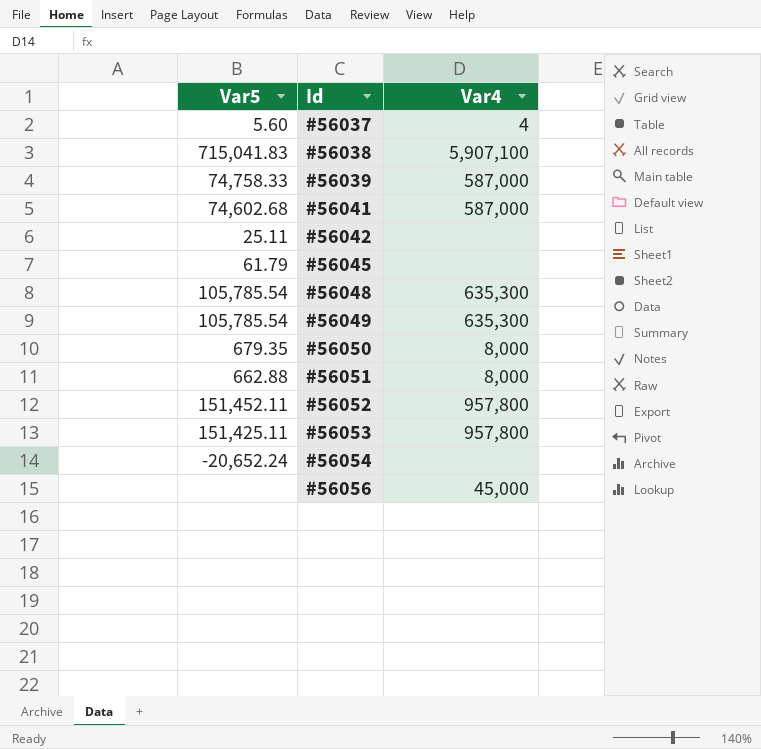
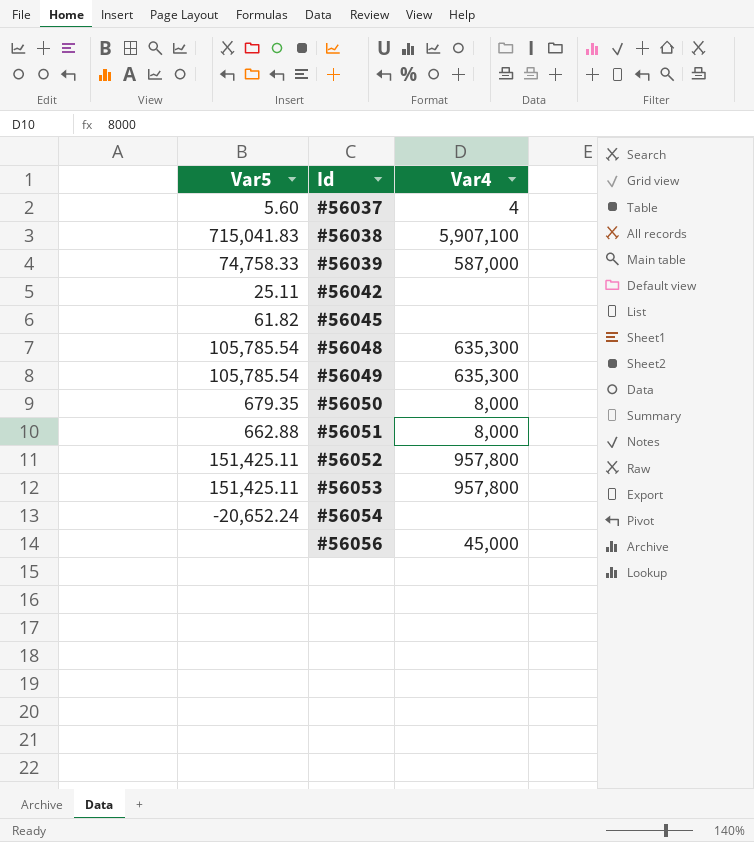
row #56041: 74,602.68 | 587,000 -> none
#56045 | Var5: 61.79 -> 61.82
#56052 | Var5: 151,452.11 -> 151,425.11

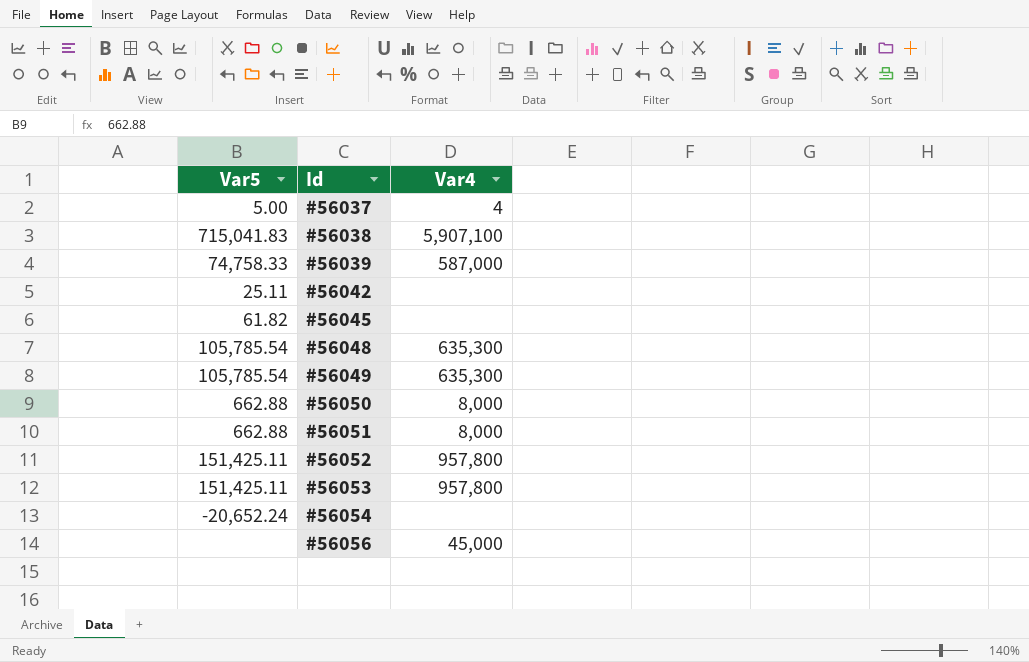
#56037 | Var5: 5.60 -> 5.00
#56050 | Var5: 679.35 -> 662.88

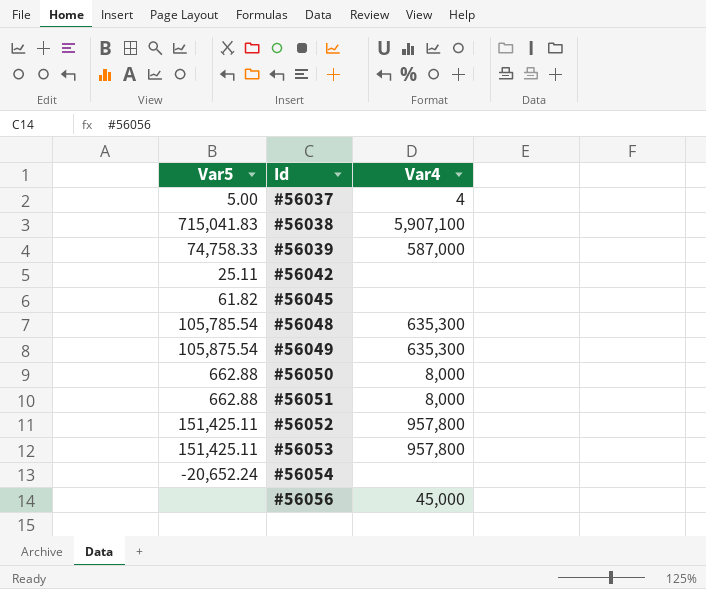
#56049 | Var5: 105,785.54 -> 105,875.54

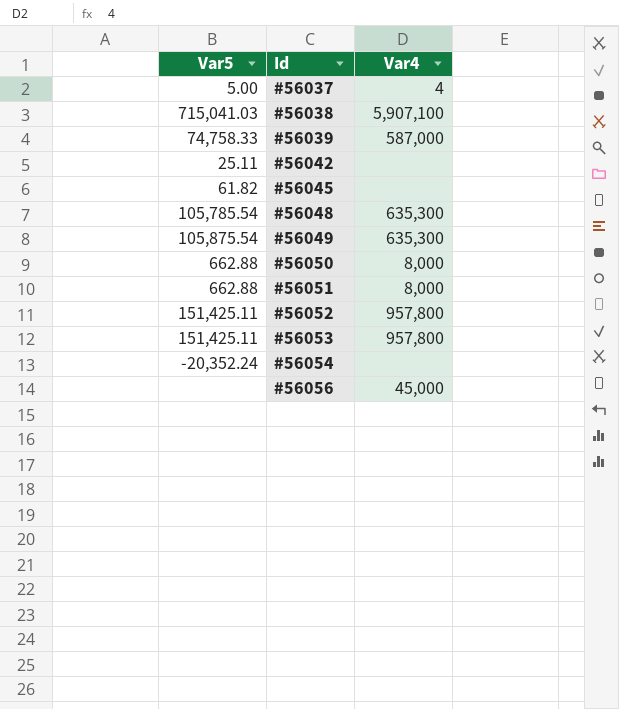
#56038 | Var5: 715,041.83 -> 715,041.03
#56054 | Var5: -20,652.24 -> -20,352.24

